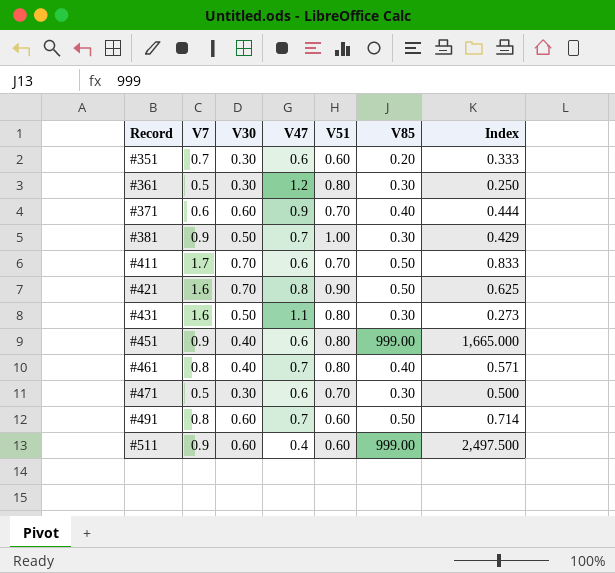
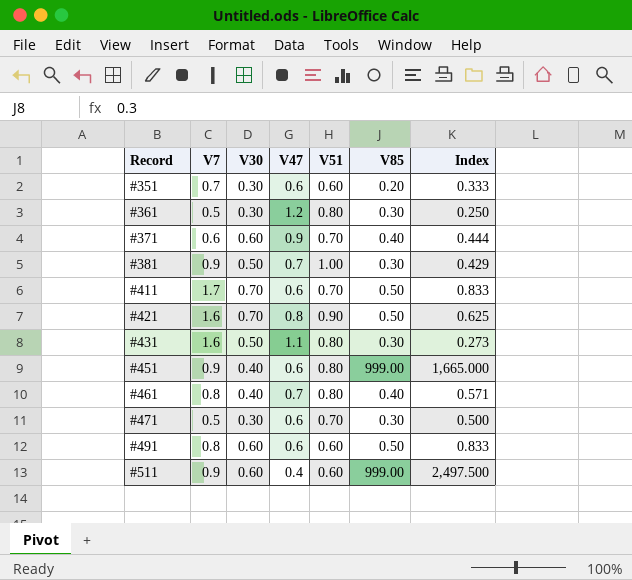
#491 | V47: 0.7 -> 0.6
#491 | Index: 0.714 -> 0.833

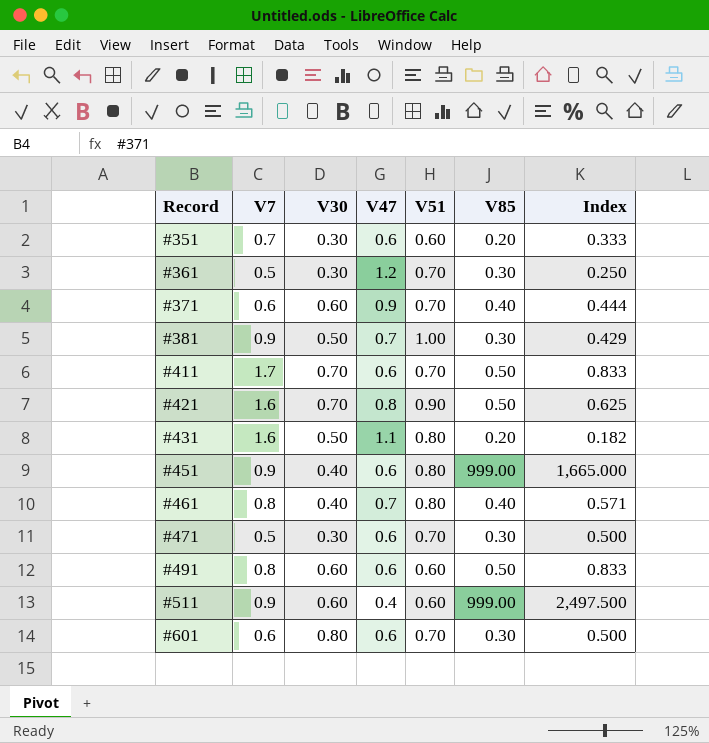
#361 | V51: 0.80 -> 0.70
#431 | V85: 0.30 -> 0.20
#431 | Index: 0.273 -> 0.182
row #601: none -> 0.6 | 0.80 | 0.6 | 0.70 | 0.30 | 0.500

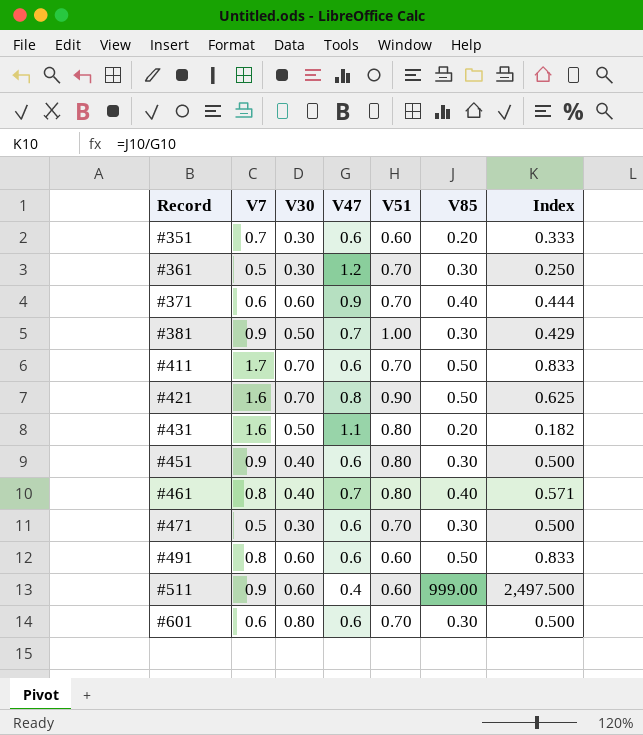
#451 | V85: 999.00 -> 0.30
#451 | Index: 1,665.000 -> 0.500

